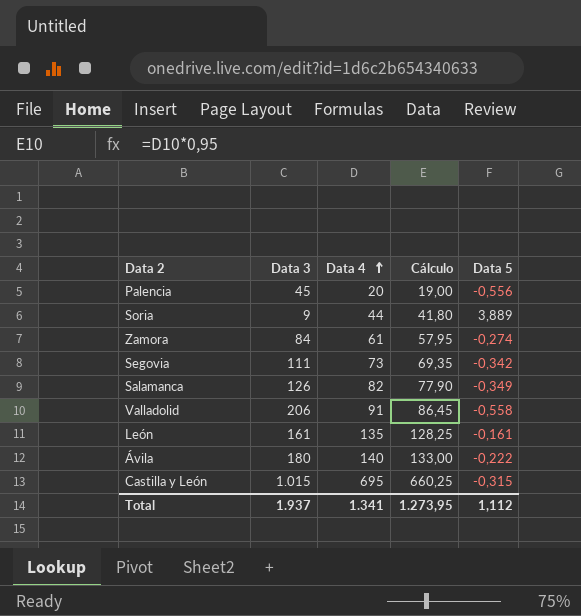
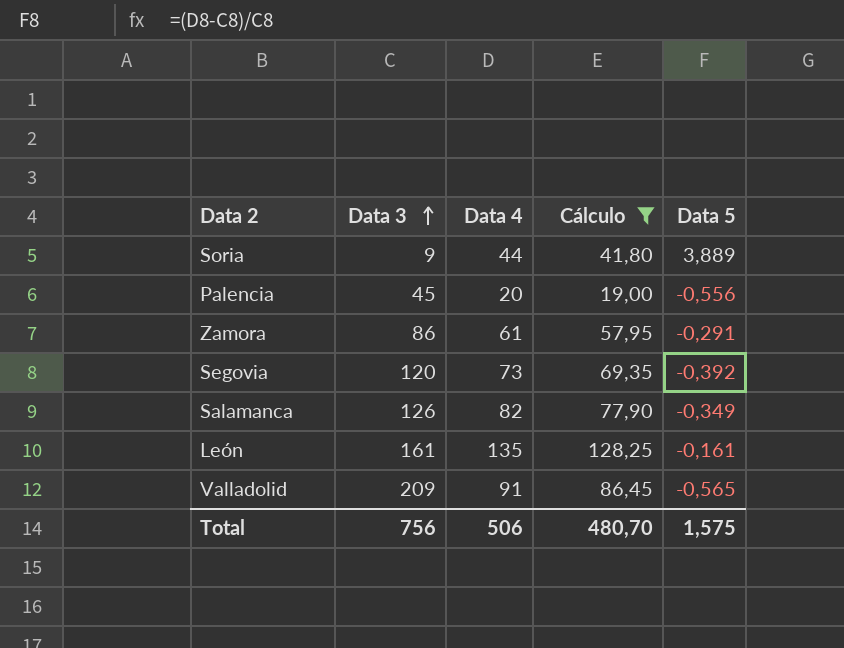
filter: none -> Cálculo <= 128,25
row order: Data 4 ascending -> Data 3 ascending
Zamora | Data 3: 84 -> 86
Zamora | Data 5: -0,274 -> -0,291
Segovia | Data 3: 111 -> 120
Segovia | Data 5: -0,342 -> -0,392
Valladolid | Data 3: 206 -> 209
Valladolid | Data 5: -0,558 -> -0,565
Total | Data 3: 1.937 -> 756
Total | Data 4: 1.341 -> 506
Total | Cálculo: 1.273,95 -> 480,70
Total | Data 5: 1,112 -> 1,575

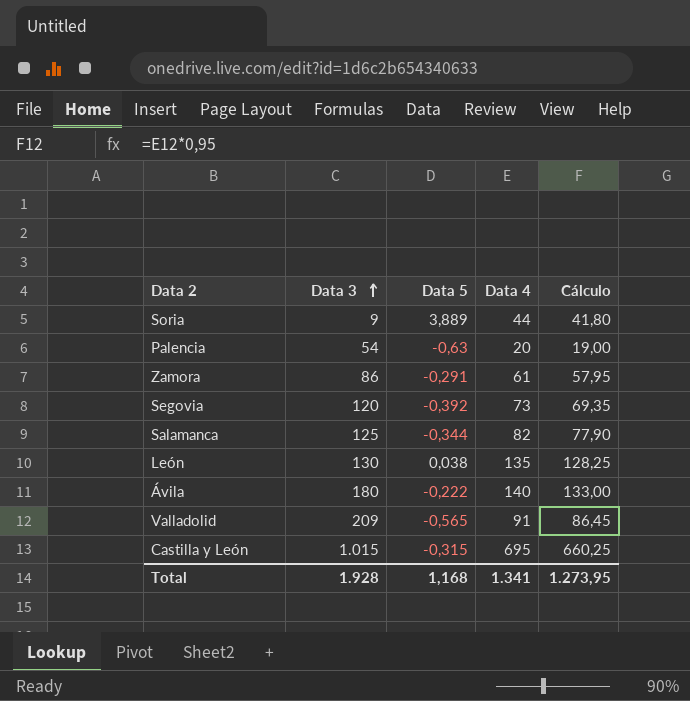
filter: Cálculo <= 128,25 -> none
column Data 5 | position: 5 -> 3
Palencia | Data 3: 45 -> 54
Palencia | Data 5: -0,556 -> -0,63
Salamanca | Data 3: 126 -> 125
Salamanca | Data 5: -0,349 -> -0,344
León | Data 3: 161 -> 130
León | Data 5: -0,161 -> 0,038
Total | Data 3: 756 -> 1.928
Total | Data 5: 1,575 -> 1,168
Total | Data 4: 506 -> 1.341
Total | Cálculo: 480,70 -> 1.273,95

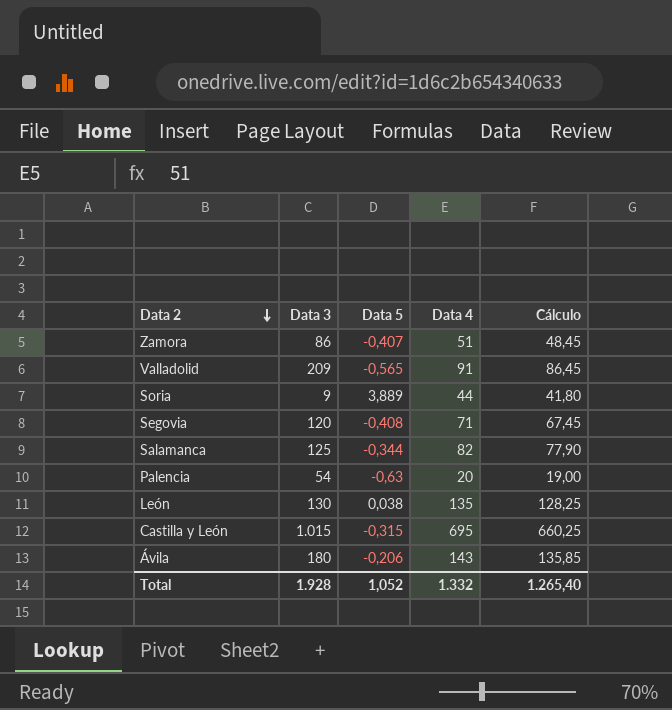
row order: Data 3 ascending -> Data 2 descending
Zamora | Data 5: -0,291 -> -0,407
Zamora | Data 4: 61 -> 51
Zamora | Cálculo: 57,95 -> 48,45
Segovia | Data 5: -0,392 -> -0,408
Segovia | Data 4: 73 -> 71
Segovia | Cálculo: 69,35 -> 67,45
Ávila | Data 5: -0,222 -> -0,206
Ávila | Data 4: 140 -> 143
Ávila | Cálculo: 133,00 -> 135,85
Total | Data 5: 1,168 -> 1,052
Total | Data 4: 1.341 -> 1.332
Total | Cálculo: 1.273,95 -> 1.265,40

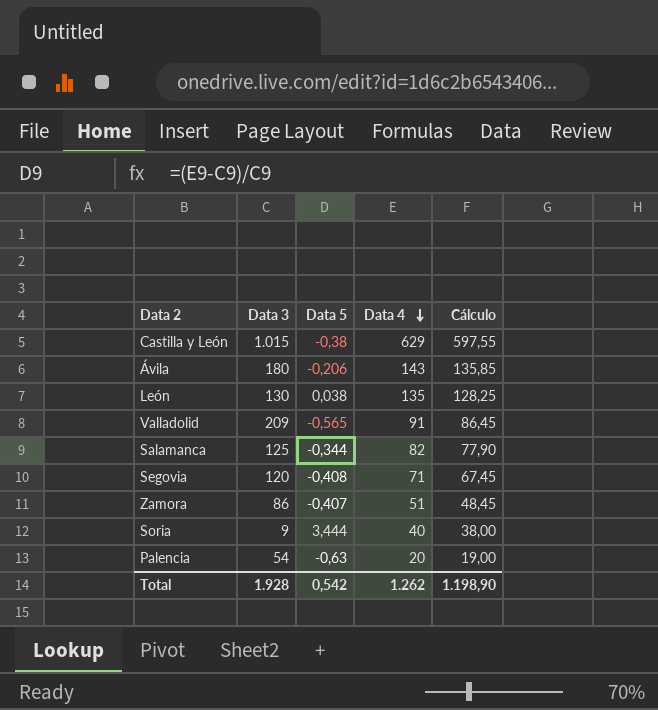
row order: Data 2 descending -> Data 4 descending
Castilla y León | Data 5: -0,315 -> -0,38
Castilla y León | Data 4: 695 -> 629
Castilla y León | Cálculo: 660,25 -> 597,55
Soria | Data 5: 3,889 -> 3,444
Soria | Data 4: 44 -> 40
Soria | Cálculo: 41,80 -> 38,00
Total | Data 5: 1,052 -> 0,542
Total | Data 4: 1.332 -> 1.262
Total | Cálculo: 1.265,40 -> 1.198,90

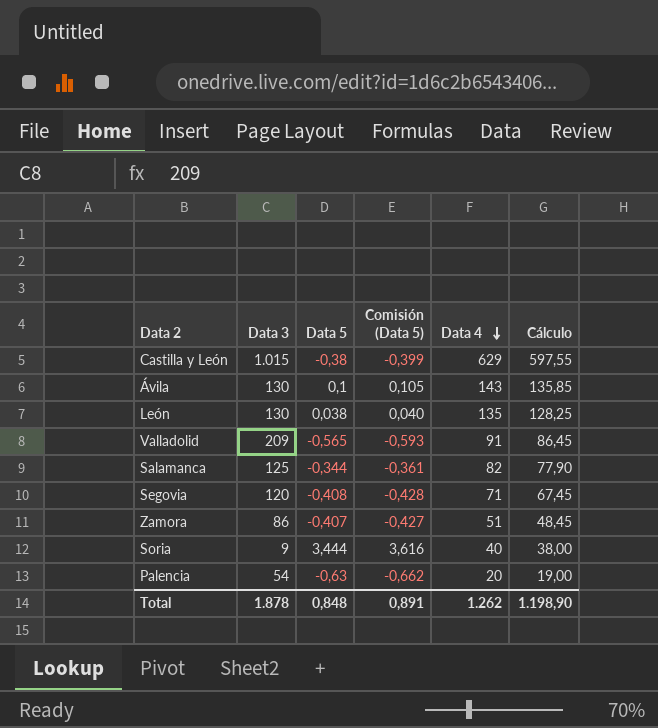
column Comisión (Data 5) | formula: none -> [Data 5] * 1,05
Ávila | Data 3: 180 -> 130
Ávila | Data 5: -0,206 -> 0,1
Total | Data 3: 1.928 -> 1.878
Total | Data 5: 0,542 -> 0,848

